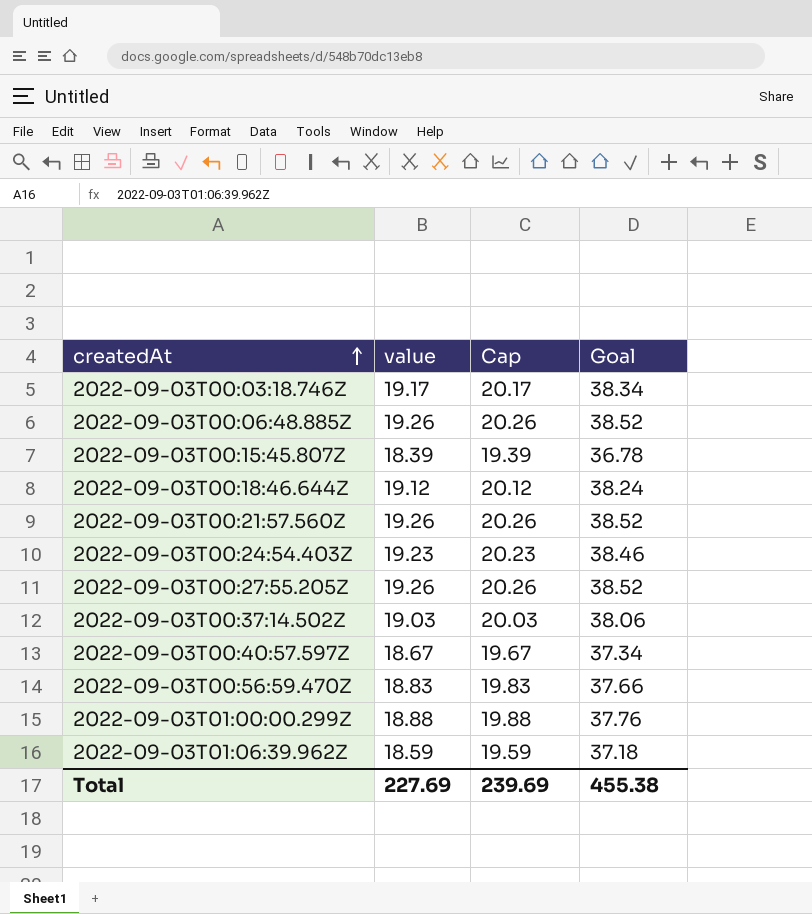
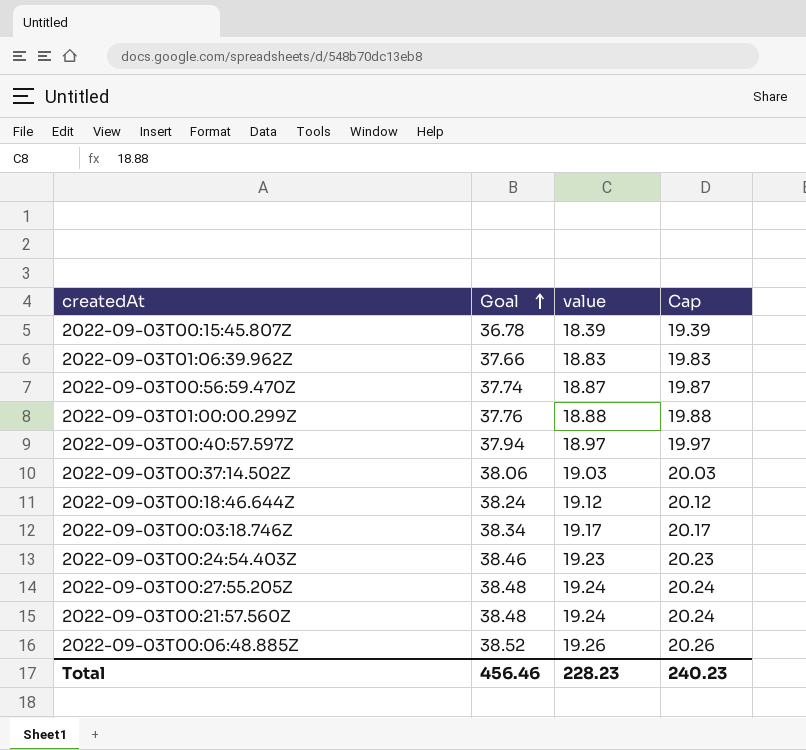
row order: createdAt ascending -> Goal ascending
column Goal | position: 4 -> 2
2022-09-03T01:06:39.962Z | Goal: 37.18 -> 37.66
2022-09-03T01:06:39.962Z | value: 18.59 -> 18.83
2022-09-03T01:06:39.962Z | Cap: 19.59 -> 19.83
2022-09-03T00:56:59.470Z | Goal: 37.66 -> 37.74
2022-09-03T00:56:59.470Z | value: 18.83 -> 18.87
2022-09-03T00:56:59.470Z | Cap: 19.83 -> 19.87
2022-09-03T00:40:57.597Z | Goal: 37.34 -> 37.94
2022-09-03T00:40:57.597Z | value: 18.67 -> 18.97
2022-09-03T00:40:57.597Z | Cap: 19.67 -> 19.97
2022-09-03T00:27:55.205Z | Goal: 38.52 -> 38.48
2022-09-03T00:27:55.205Z | value: 19.26 -> 19.24
2022-09-03T00:27:55.205Z | Cap: 20.26 -> 20.24
2022-09-03T00:21:57.560Z | Goal: 38.52 -> 38.48
2022-09-03T00:21:57.560Z | value: 19.26 -> 19.24
2022-09-03T00:21:57.560Z | Cap: 20.26 -> 20.24
Total | Goal: 455.38 -> 456.46
Total | value: 227.69 -> 228.23
Total | Cap: 239.69 -> 240.23

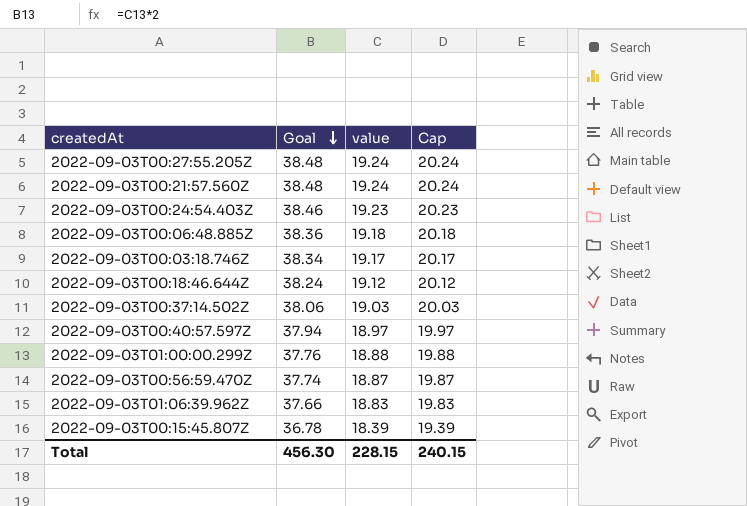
row order: Goal ascending -> Goal descending
2022-09-03T00:06:48.885Z | Goal: 38.52 -> 38.36
2022-09-03T00:06:48.885Z | value: 19.26 -> 19.18
2022-09-03T00:06:48.885Z | Cap: 20.26 -> 20.18
Total | Goal: 456.46 -> 456.30
Total | value: 228.23 -> 228.15
Total | Cap: 240.23 -> 240.15

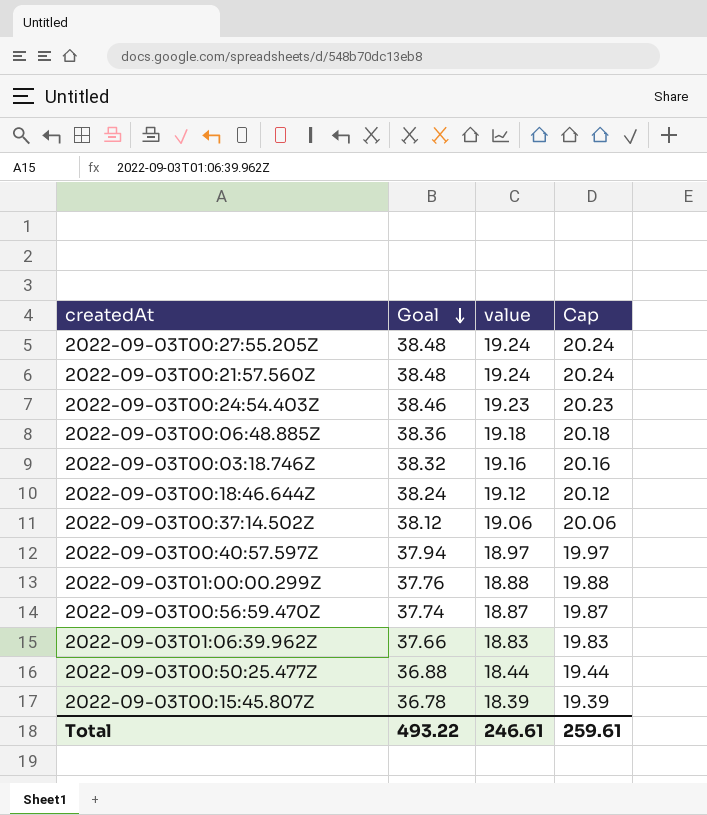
2022-09-03T00:03:18.746Z | Goal: 38.34 -> 38.32
2022-09-03T00:03:18.746Z | value: 19.17 -> 19.16
2022-09-03T00:03:18.746Z | Cap: 20.17 -> 20.16
2022-09-03T00:37:14.502Z | Goal: 38.06 -> 38.12
2022-09-03T00:37:14.502Z | value: 19.03 -> 19.06
2022-09-03T00:37:14.502Z | Cap: 20.03 -> 20.06
row 2022-09-03T00:50:25.477Z: none -> 36.88 | 18.44 | 19.44
Total | Goal: 456.30 -> 493.22
Total | value: 228.15 -> 246.61
Total | Cap: 240.15 -> 259.61

